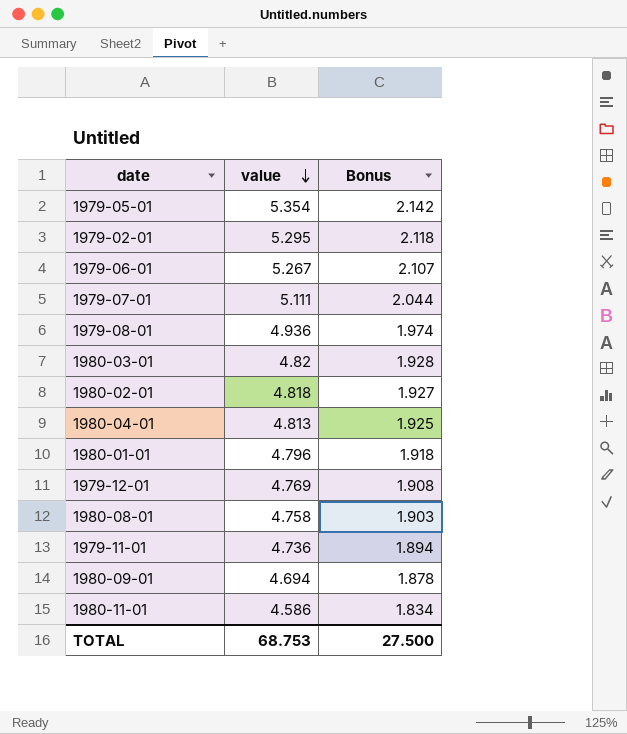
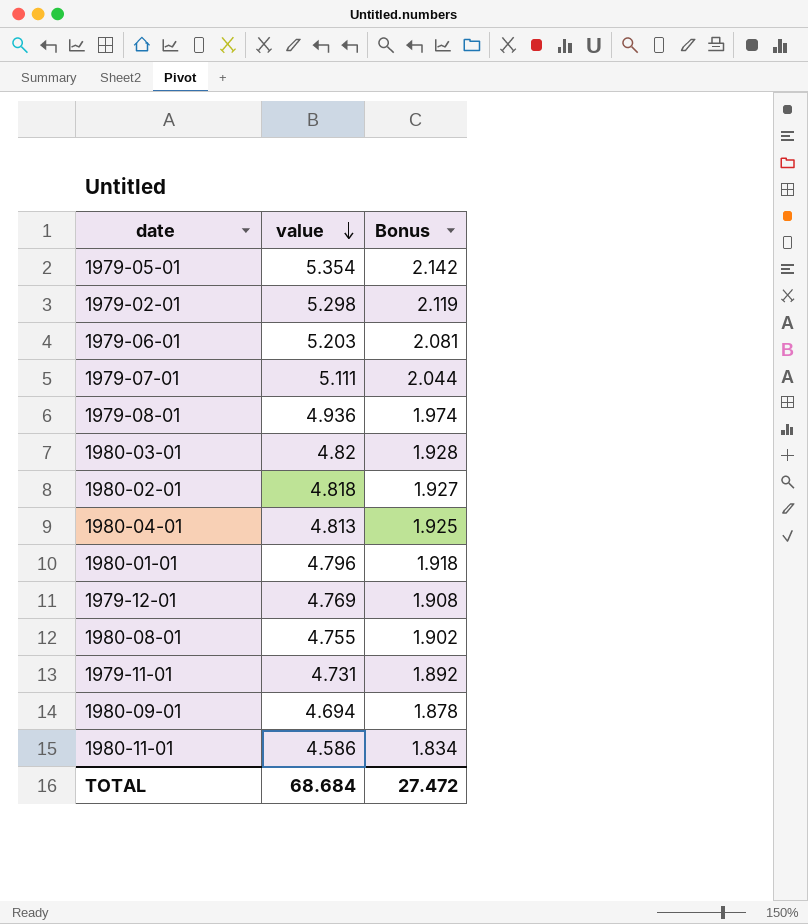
1979-02-01 | value: 5.295 -> 5.298
1979-02-01 | Bonus: 2.118 -> 2.119
1979-06-01 | value: 5.267 -> 5.203
1979-06-01 | Bonus: 2.107 -> 2.081
1980-08-01 | value: 4.758 -> 4.755
1980-08-01 | Bonus: 1.903 -> 1.902
1979-11-01 | value: 4.736 -> 4.731
1979-11-01 | Bonus: 1.894 -> 1.892
TOTAL | value: 68.753 -> 68.684
TOTAL | Bonus: 27.500 -> 27.472

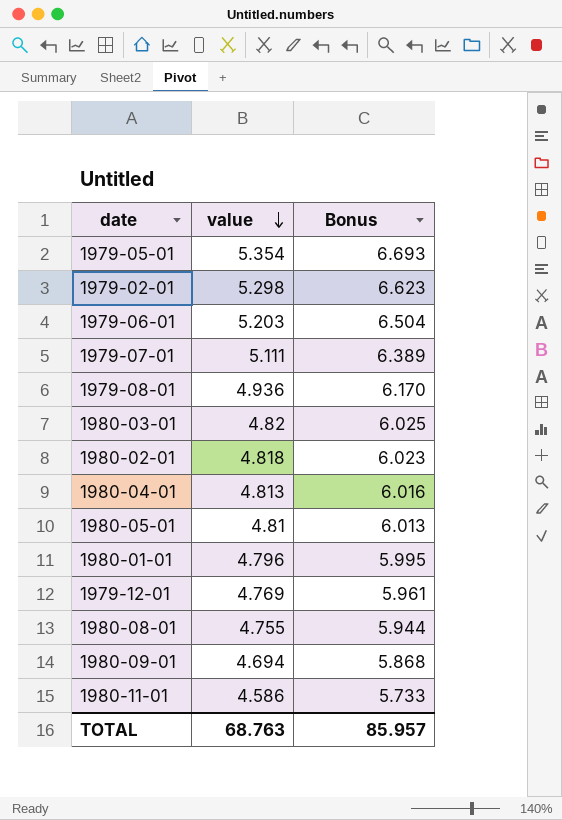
column Bonus | formula: [value] * 0.4 -> [value] * 1.25
row 1979-11-01: 4.731 | 1.892 -> none
row 1980-05-01: none -> 4.81 | 6.013
TOTAL | value: 68.684 -> 68.763
TOTAL | Bonus: 27.472 -> 85.957

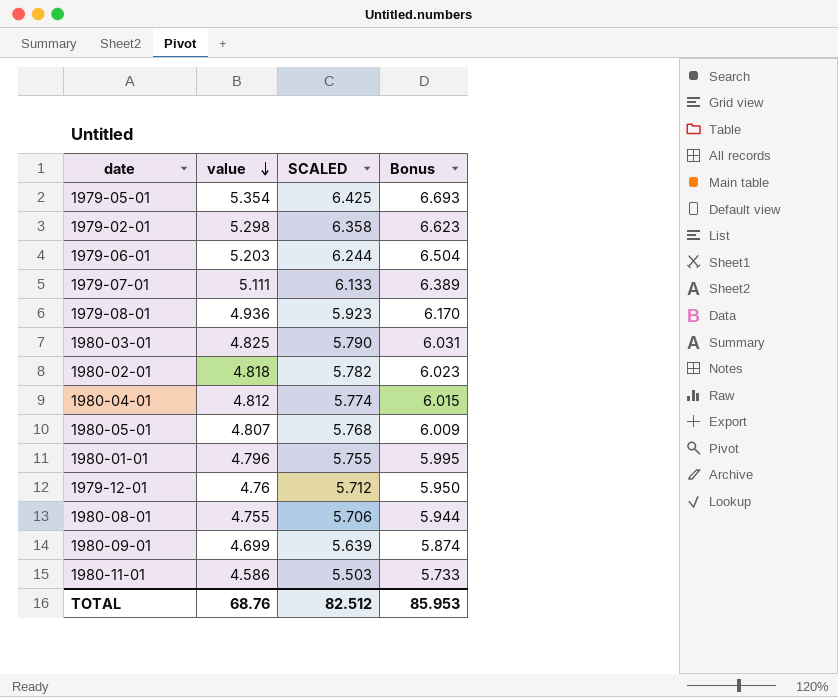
column SCALED | formula: none -> [value] * 1.2
1980-03-01 | value: 4.82 -> 4.825
1980-03-01 | Bonus: 6.025 -> 6.031
1980-04-01 | value: 4.813 -> 4.812
1980-04-01 | Bonus: 6.016 -> 6.015
1980-05-01 | value: 4.81 -> 4.807
1980-05-01 | Bonus: 6.013 -> 6.009
1979-12-01 | value: 4.769 -> 4.76
1979-12-01 | Bonus: 5.961 -> 5.950
1980-09-01 | value: 4.694 -> 4.699
1980-09-01 | Bonus: 5.868 -> 5.874
TOTAL | value: 68.763 -> 68.76
TOTAL | Bonus: 85.957 -> 85.953

